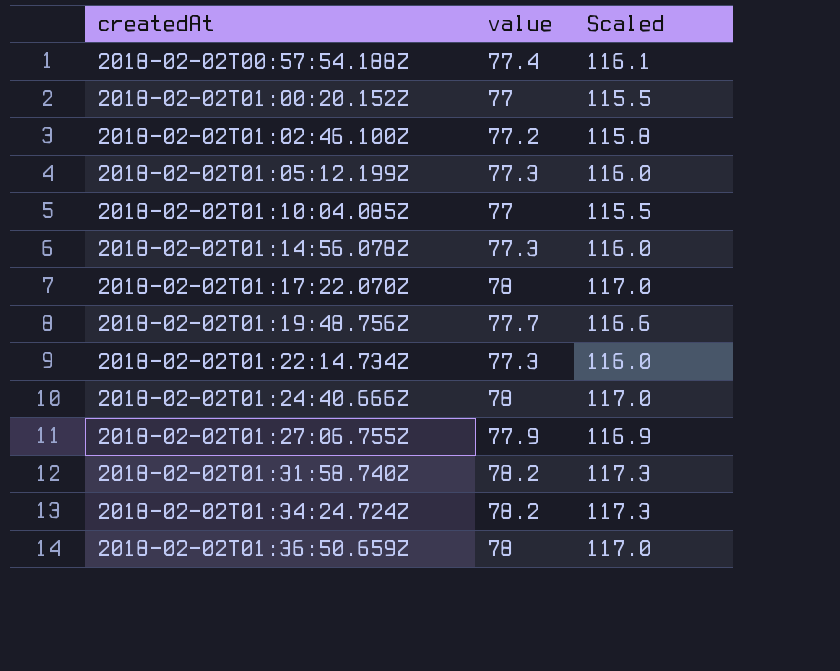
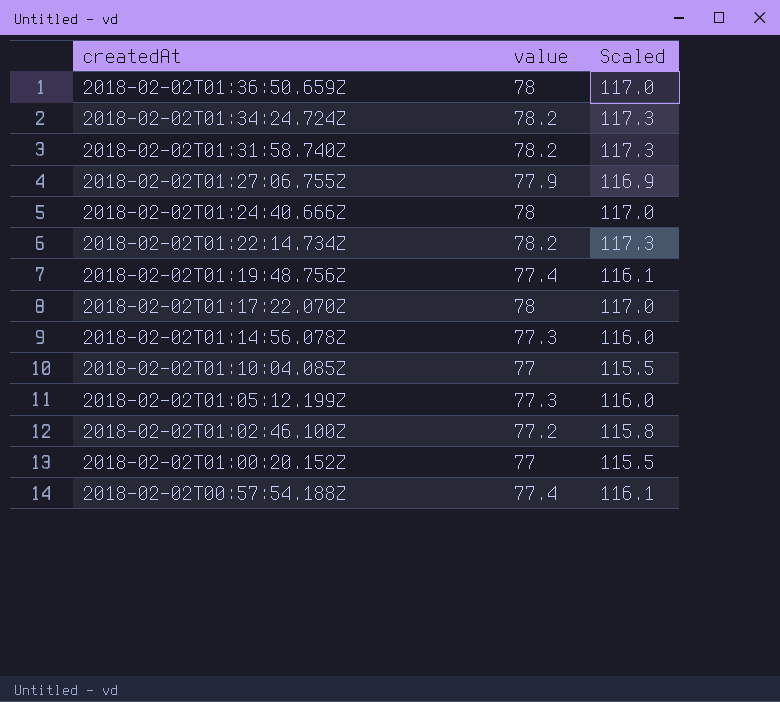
row order: createdAt ascending -> createdAt descending
2018-02-02T01:22:14.734Z | value: 77.3 -> 78.2
2018-02-02T01:22:14.734Z | Scaled: 116.0 -> 117.3
2018-02-02T01:19:48.756Z | value: 77.7 -> 77.4
2018-02-02T01:19:48.756Z | Scaled: 116.6 -> 116.1

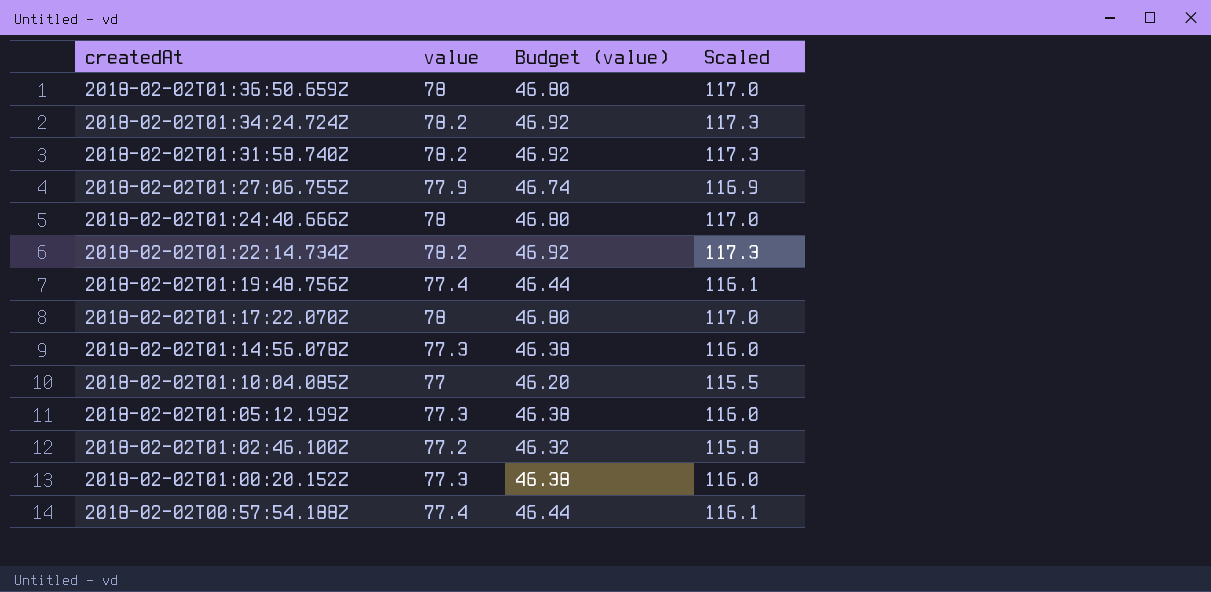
column Budget (value) | formula: none -> [value] * 0.6
2018-02-02T01:00:20.152Z | value: 77 -> 77.3
2018-02-02T01:00:20.152Z | Scaled: 115.5 -> 116.0

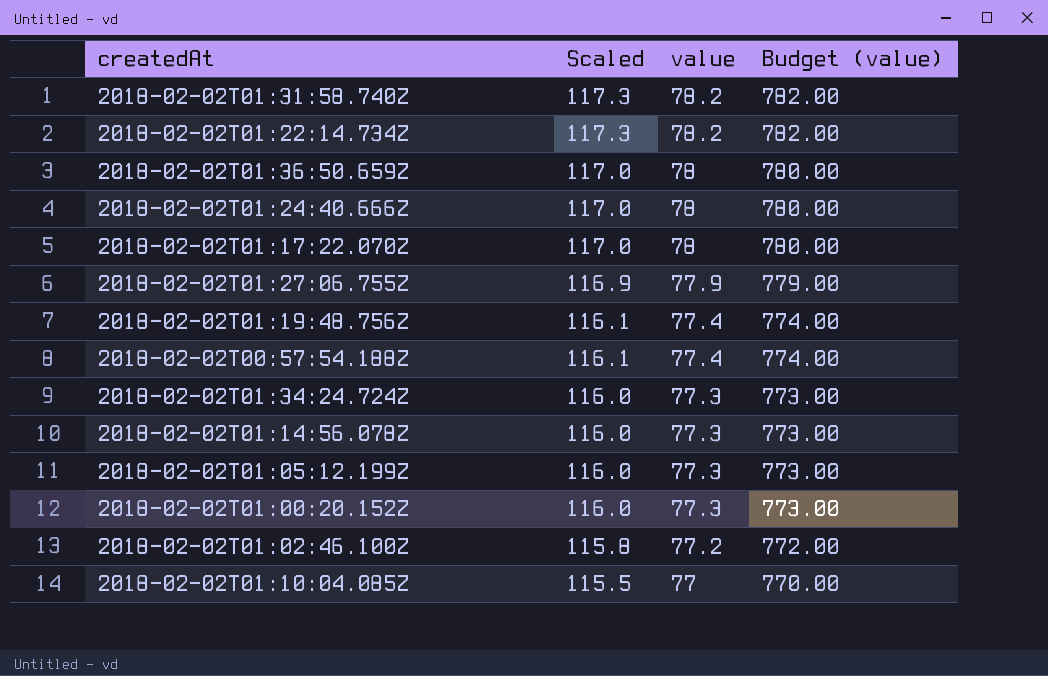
row order: createdAt descending -> Scaled descending
column Scaled | position: 4 -> 2
column Budget (value) | formula: [value] * 0.6 -> [value] * 10
2018-02-02T01:34:24.724Z | Scaled: 117.3 -> 116.0
2018-02-02T01:34:24.724Z | value: 78.2 -> 77.3

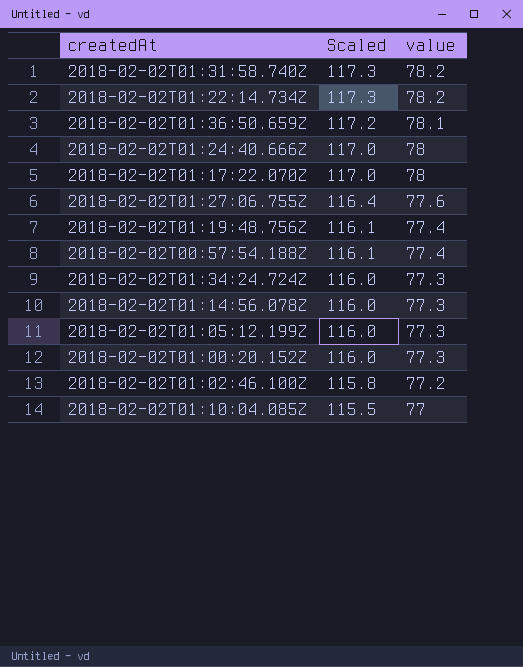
column Budget (value) | formula: [value] * 10 -> none
2018-02-02T01:36:50.659Z | Scaled: 117.0 -> 117.2
2018-02-02T01:36:50.659Z | value: 78 -> 78.1
2018-02-02T01:27:06.755Z | Scaled: 116.9 -> 116.4
2018-02-02T01:27:06.755Z | value: 77.9 -> 77.6

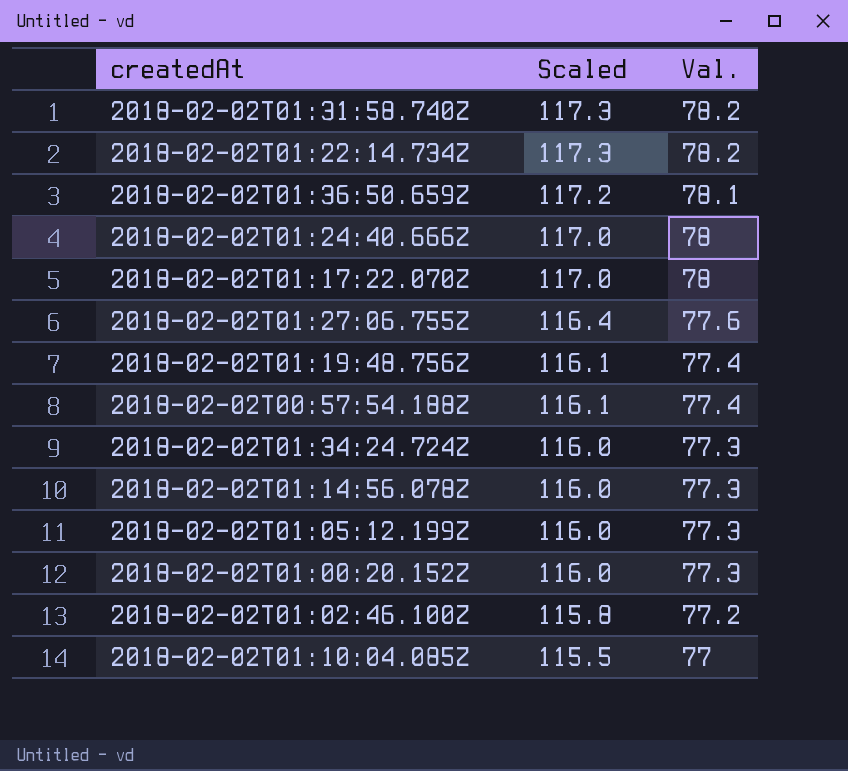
column name: value -> Val.

